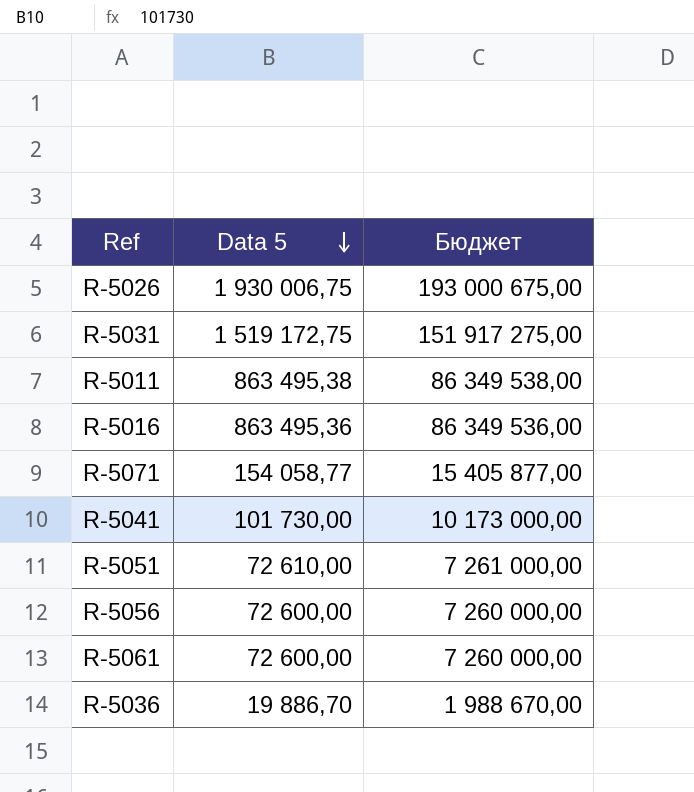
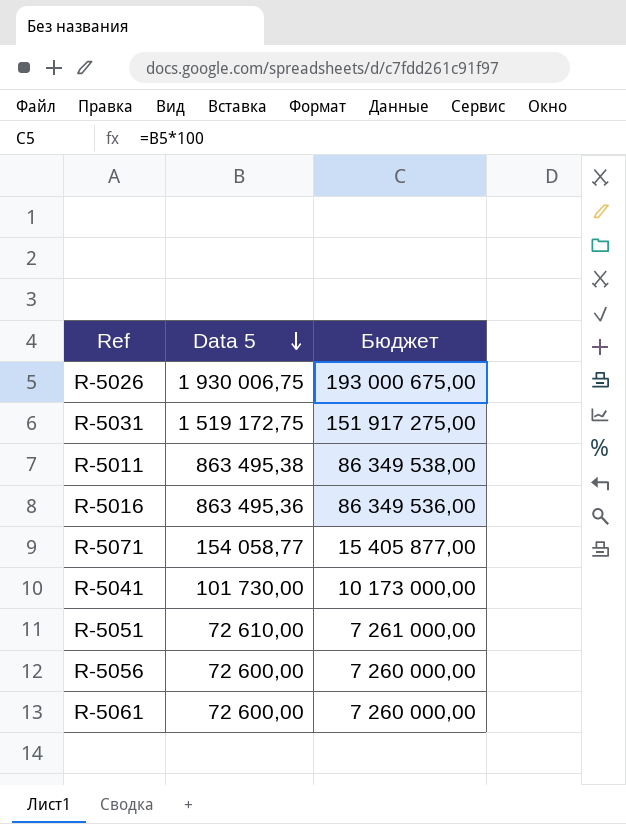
row R-5036: 19 886,70 | 1 988 670,00 -> none

